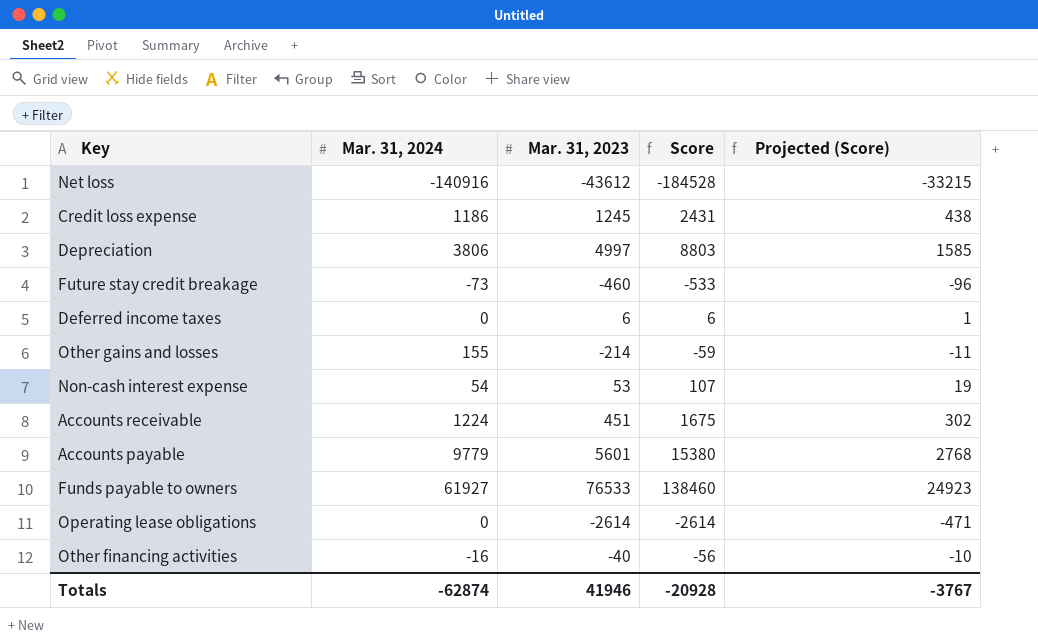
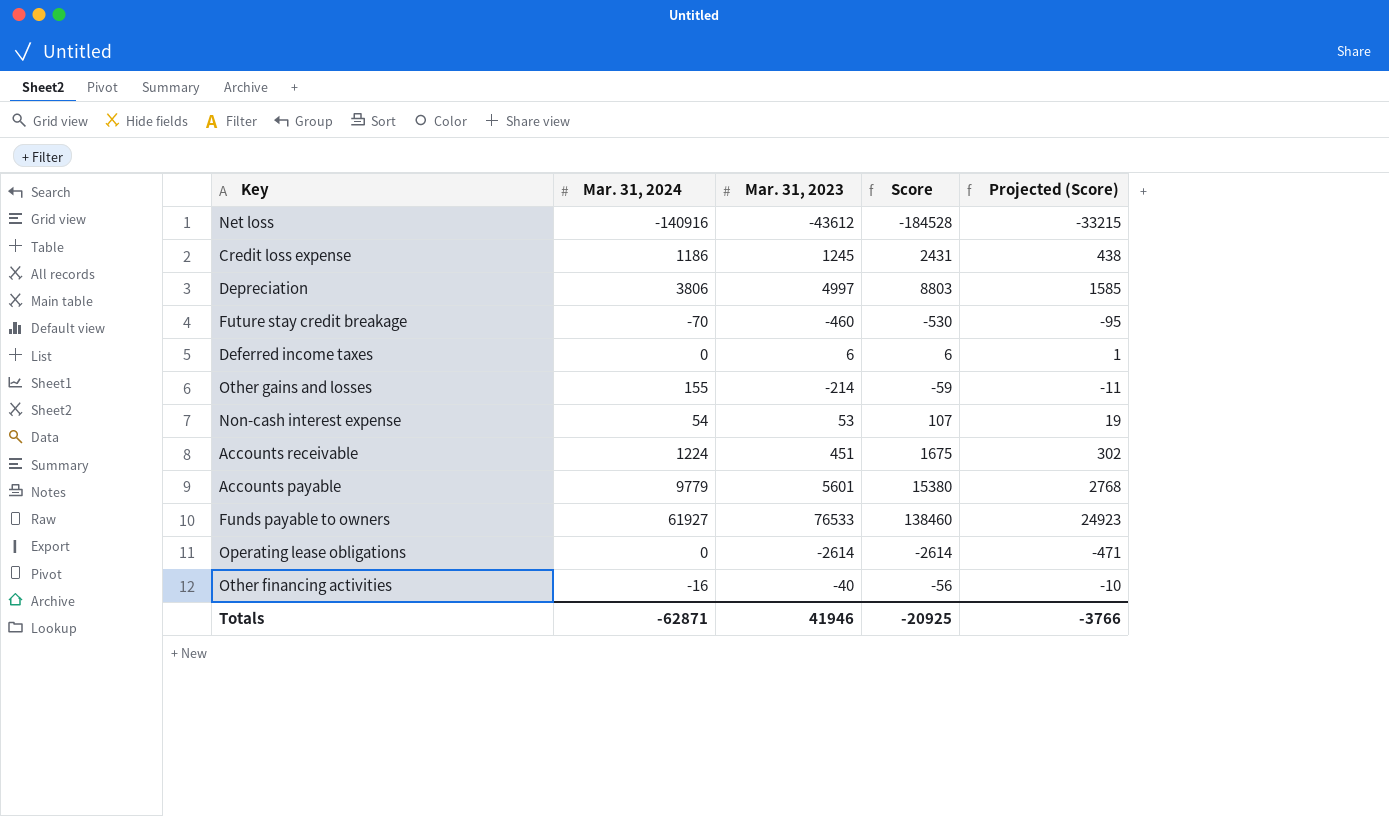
Future stay credit breakage | Mar. 31, 2024: -73 -> -70
Future stay credit breakage | Score: -533 -> -530
Future stay credit breakage | Projected (Score): -96 -> -95
Totals | Mar. 31, 2024: -62874 -> -62871
Totals | Score: -20928 -> -20925
Totals | Projected (Score): -3767 -> -3766

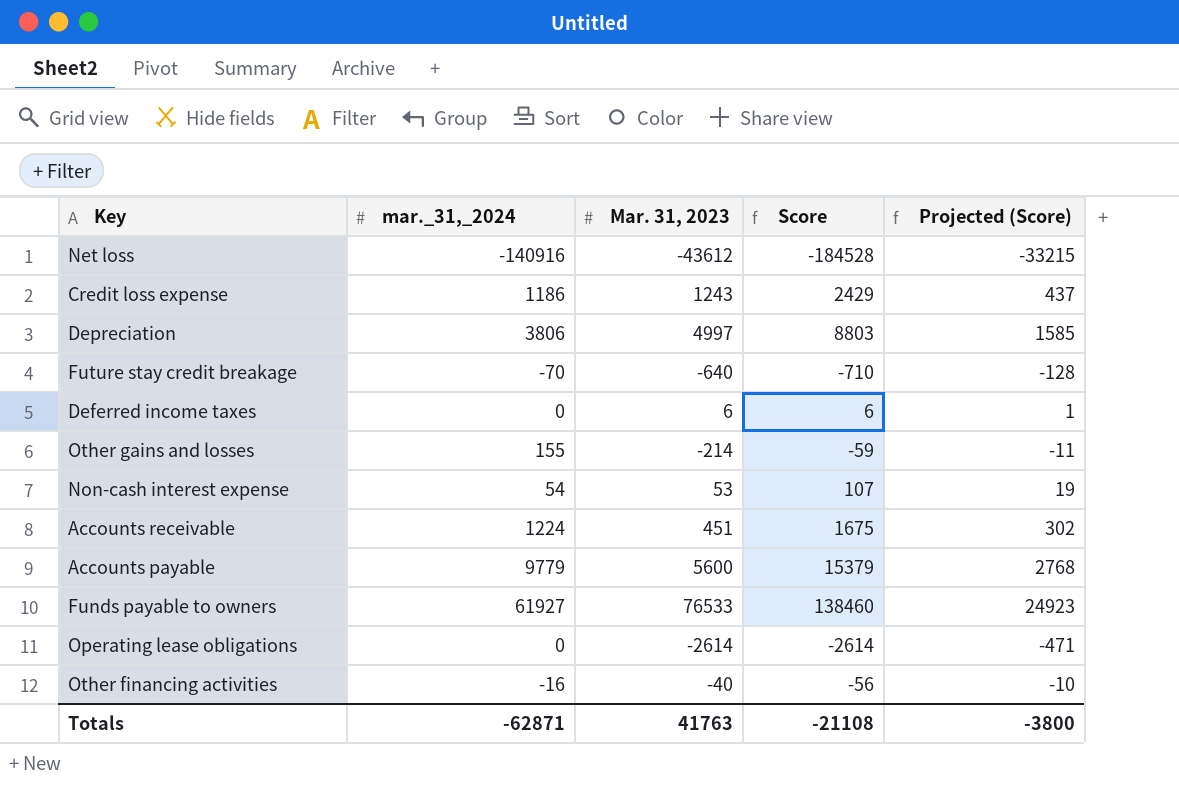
column name: Mar. 31, 2024 -> mar._31,_2024
Credit loss expense | Mar. 31, 2023: 1245 -> 1243
Credit loss expense | Score: 2431 -> 2429
Credit loss expense | Projected (Score): 438 -> 437
Future stay credit breakage | Mar. 31, 2023: -460 -> -640
Future stay credit breakage | Score: -530 -> -710
Future stay credit breakage | Projected (Score): -95 -> -128
Accounts payable | Mar. 31, 2023: 5601 -> 5600
Accounts payable | Score: 15380 -> 15379
Totals | Mar. 31, 2023: 41946 -> 41763
Totals | Score: -20925 -> -21108
Totals | Projected (Score): -3766 -> -3800

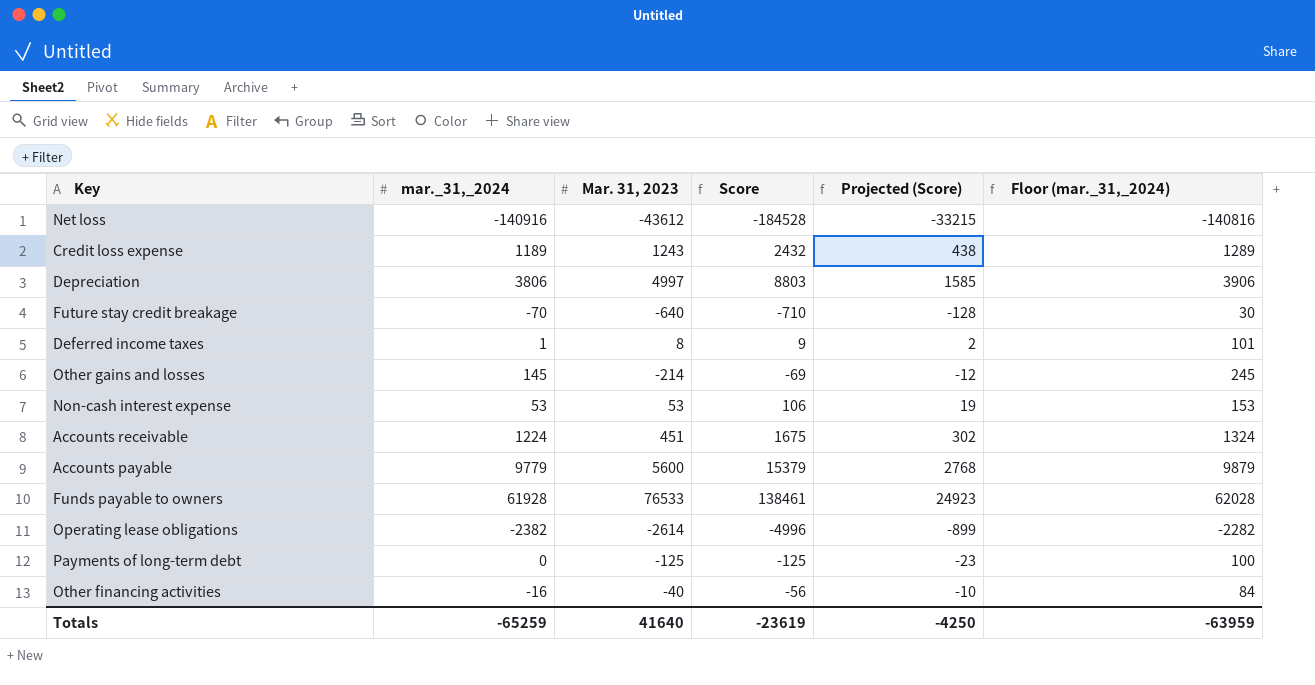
column Floor (mar._31,_2024) | formula: none -> [mar._31,_2024] + 100
Credit loss expense | mar._31,_2024: 1186 -> 1189
Credit loss expense | Score: 2429 -> 2432
Credit loss expense | Projected (Score): 437 -> 438
Deferred income taxes | mar._31,_2024: 0 -> 1
Deferred income taxes | Mar. 31, 2023: 6 -> 8
Deferred income taxes | Score: 6 -> 9
Deferred income taxes | Projected (Score): 1 -> 2
Other gains and losses | mar._31,_2024: 155 -> 145
Other gains and losses | Score: -59 -> -69
Other gains and losses | Projected (Score): -11 -> -12
Non-cash interest expense | mar._31,_2024: 54 -> 53
Non-cash interest expense | Score: 107 -> 106
Funds payable to owners | mar._31,_2024: 61927 -> 61928
Funds payable to owners | Score: 138460 -> 138461
Operating lease obligations | mar._31,_2024: 0 -> -2382
Operating lease obligations | Score: -2614 -> -4996
Operating lease obligations | Projected (Score): -471 -> -899
row Payments of long-term debt: none -> 0 | -125 | -125 | -23 | 100
Totals | mar._31,_2024: -62871 -> -65259
Totals | Mar. 31, 2023: 41763 -> 41640
Totals | Score: -21108 -> -23619
Totals | Projected (Score): -3800 -> -4250

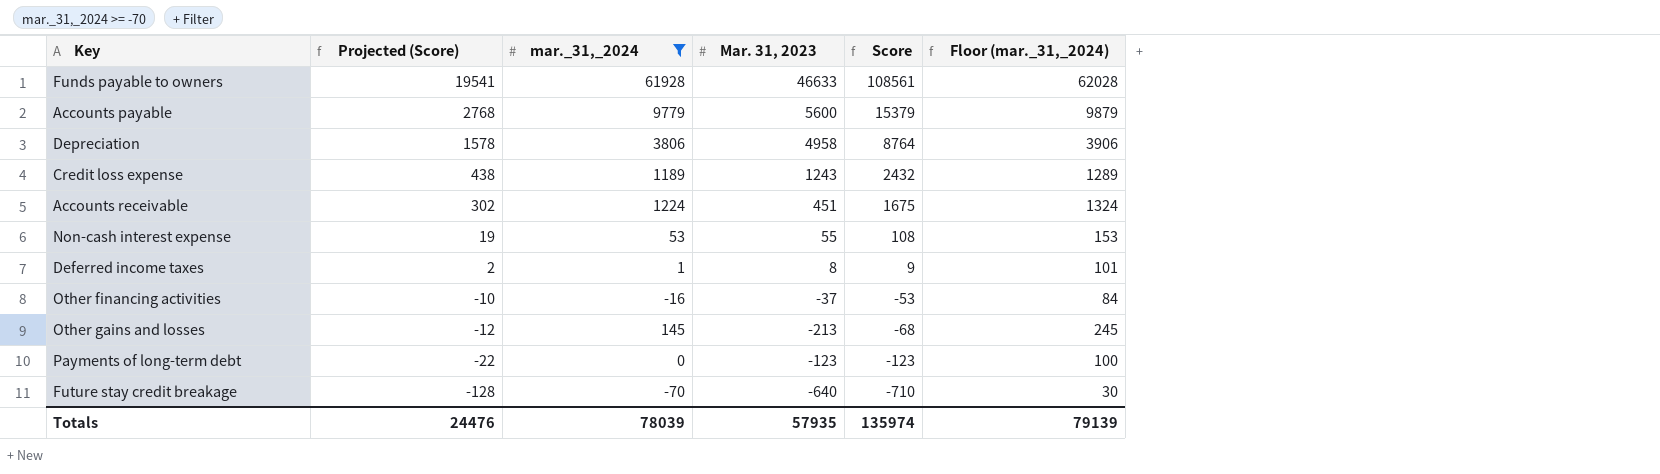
filter: none -> mar._31,_2024 >= -70
row order: none -> Projected (Score) descending
column Projected (Score) | position: 5 -> 2
Funds payable to owners | Projected (Score): 24923 -> 19541
Funds payable to owners | Mar. 31, 2023: 76533 -> 46633
Funds payable to owners | Score: 138461 -> 108561
Depreciation | Projected (Score): 1585 -> 1578
Depreciation | Mar. 31, 2023: 4997 -> 4958
Depreciation | Score: 8803 -> 8764
Non-cash interest expense | Mar. 31, 2023: 53 -> 55
Non-cash interest expense | Score: 106 -> 108
Other financing activities | Mar. 31, 2023: -40 -> -37
Other financing activities | Score: -56 -> -53
Other gains and losses | Mar. 31, 2023: -214 -> -213
Other gains and losses | Score: -69 -> -68
Payments of long-term debt | Projected (Score): -23 -> -22
Payments of long-term debt | Mar. 31, 2023: -125 -> -123
Payments of long-term debt | Score: -125 -> -123
Totals | Projected (Score): -4250 -> 24476
Totals | mar._31,_2024: -65259 -> 78039
Totals | Mar. 31, 2023: 41640 -> 57935
Totals | Score: -23619 -> 135974
Totals | Floor (mar._31,_2024): -63959 -> 79139

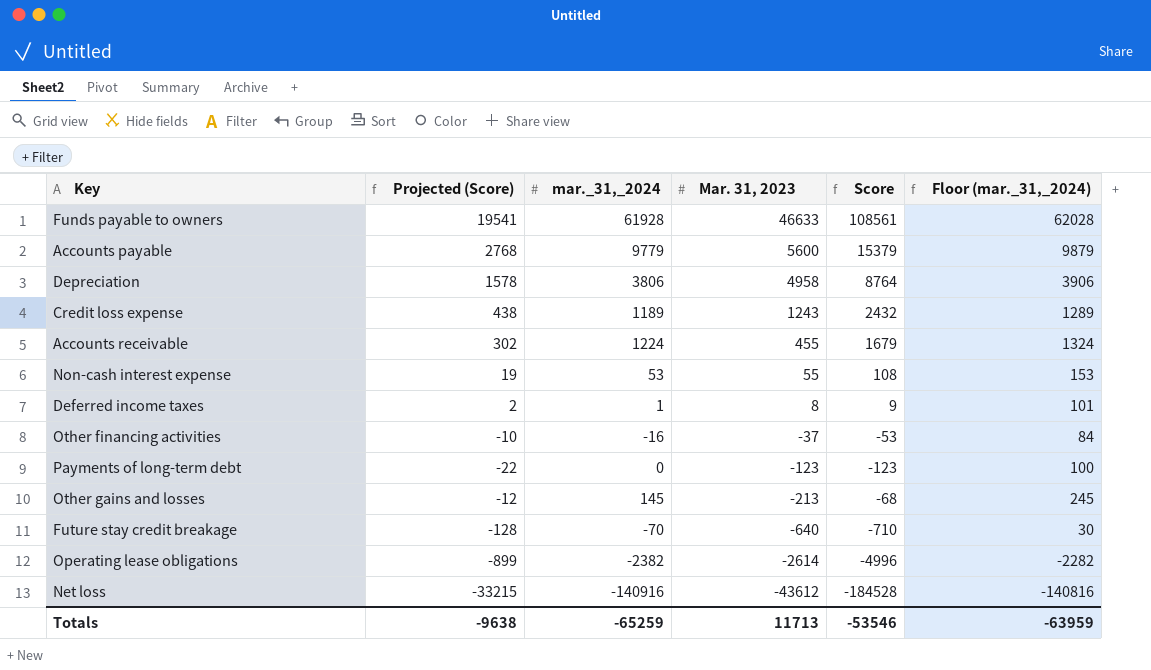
filter: mar._31,_2024 >= -70 -> none
row order: Projected (Score) descending -> Mar. 31, 2023 descending
Accounts receivable | Mar. 31, 2023: 451 -> 455
Accounts receivable | Score: 1675 -> 1679
Totals | Projected (Score): 24476 -> -9638
Totals | mar._31,_2024: 78039 -> -65259
Totals | Mar. 31, 2023: 57935 -> 11713
Totals | Score: 135974 -> -53546
Totals | Floor (mar._31,_2024): 79139 -> -63959

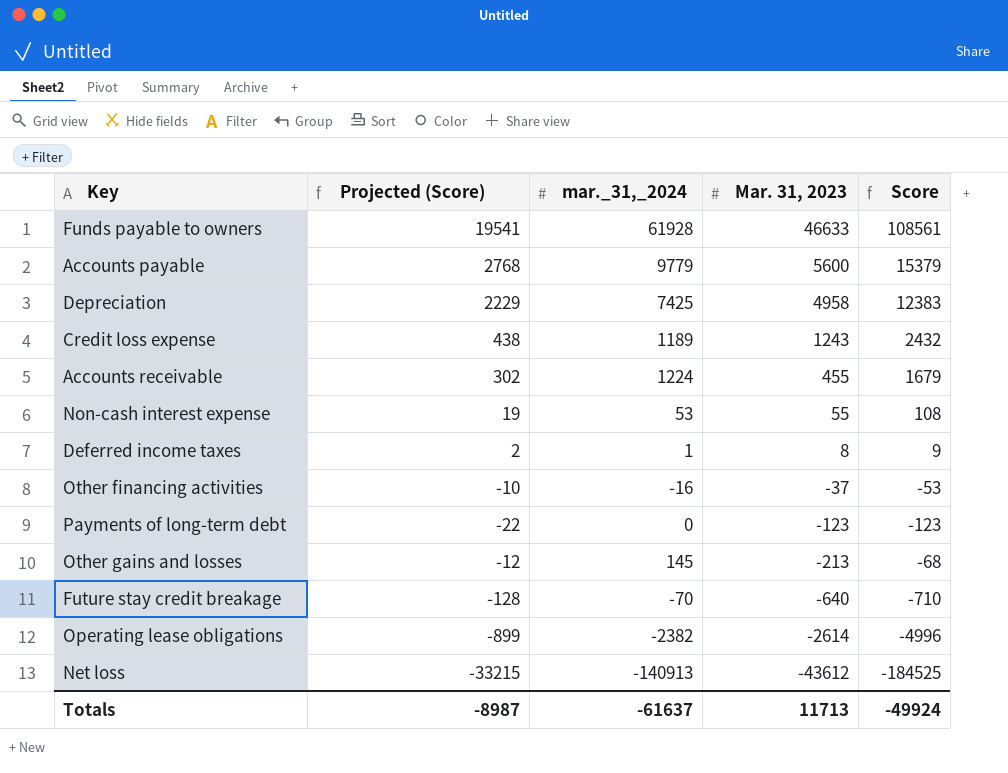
column Floor (mar._31,_2024) | formula: [mar._31,_2024] + 100 -> none
Depreciation | Projected (Score): 1578 -> 2229
Depreciation | mar._31,_2024: 3806 -> 7425
Depreciation | Score: 8764 -> 12383
Net loss | mar._31,_2024: -140916 -> -140913
Net loss | Score: -184528 -> -184525
Totals | Projected (Score): -9638 -> -8987
Totals | mar._31,_2024: -65259 -> -61637
Totals | Score: -53546 -> -49924

